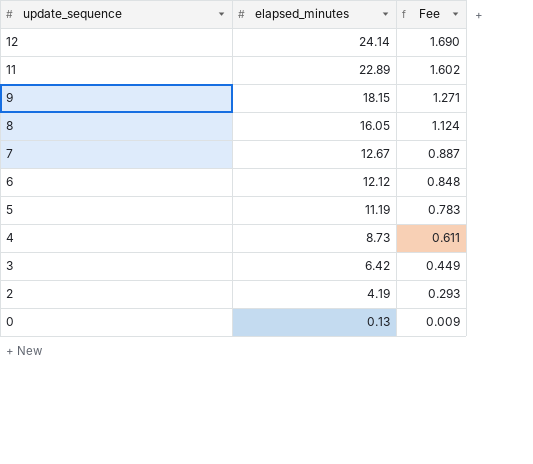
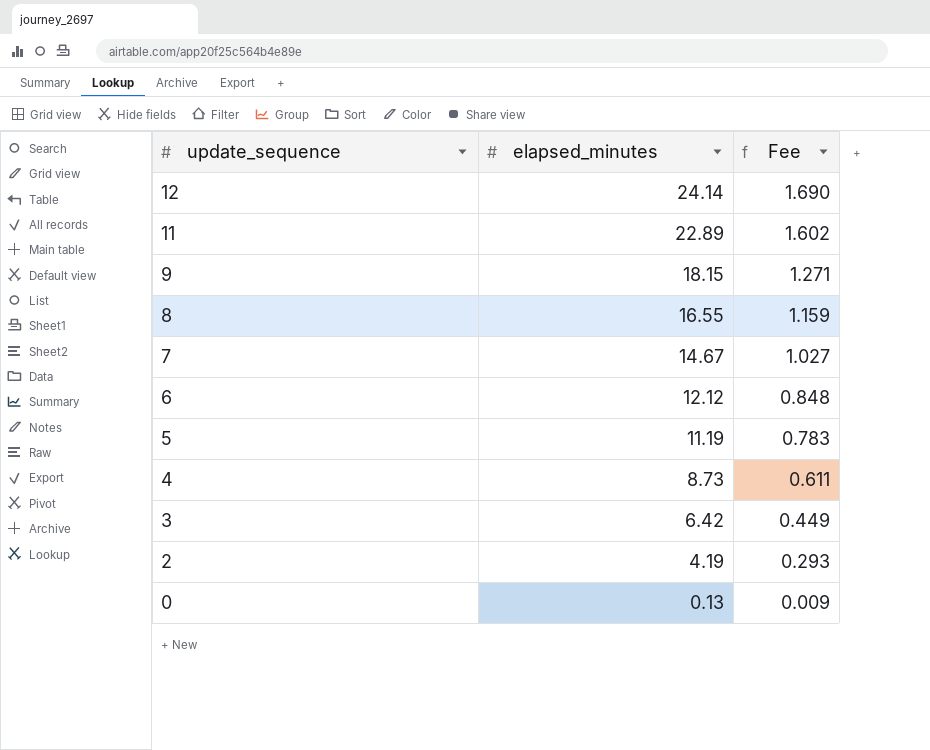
8 | elapsed_minutes: 16.05 -> 16.55
8 | Fee: 1.124 -> 1.159
7 | elapsed_minutes: 12.67 -> 14.67
7 | Fee: 0.887 -> 1.027

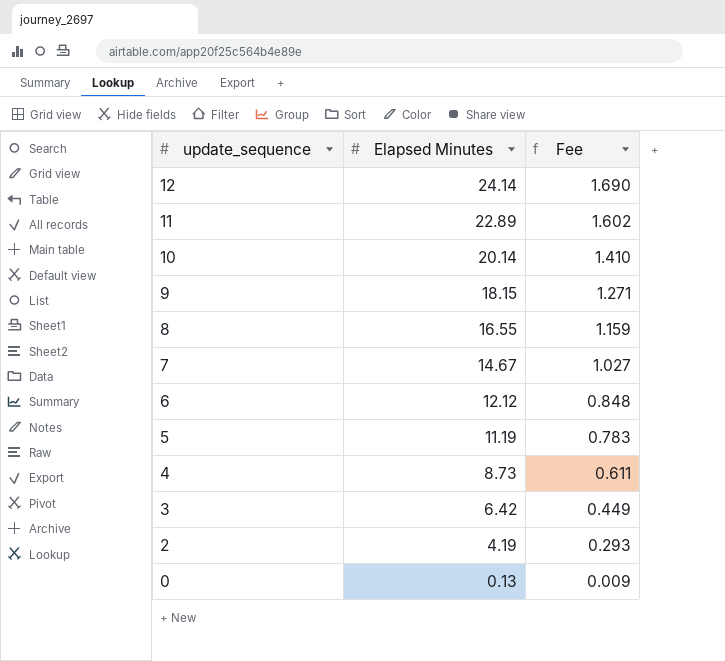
column name: elapsed_minutes -> Elapsed Minutes
row 10: none -> 20.14 | 1.410

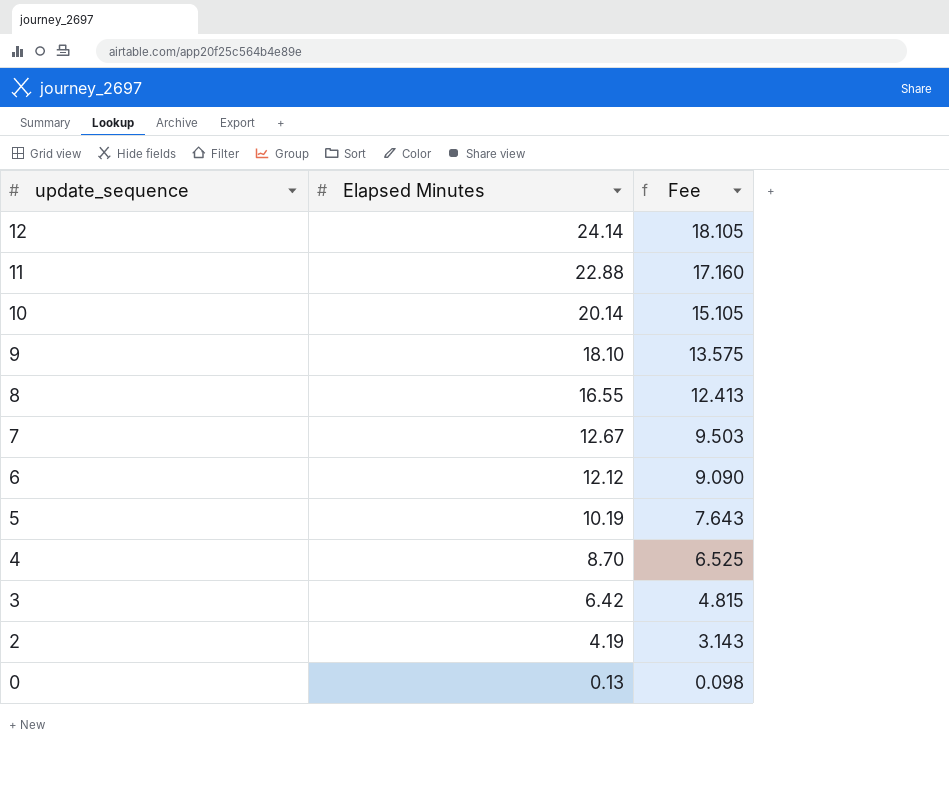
column Fee | formula: [Elapsed Minutes] * 0.07 -> [Elapsed Minutes] * 0.75
11 | Elapsed Minutes: 22.89 -> 22.88
9 | Elapsed Minutes: 18.15 -> 18.10
7 | Elapsed Minutes: 14.67 -> 12.67
5 | Elapsed Minutes: 11.19 -> 10.19
4 | Elapsed Minutes: 8.73 -> 8.70

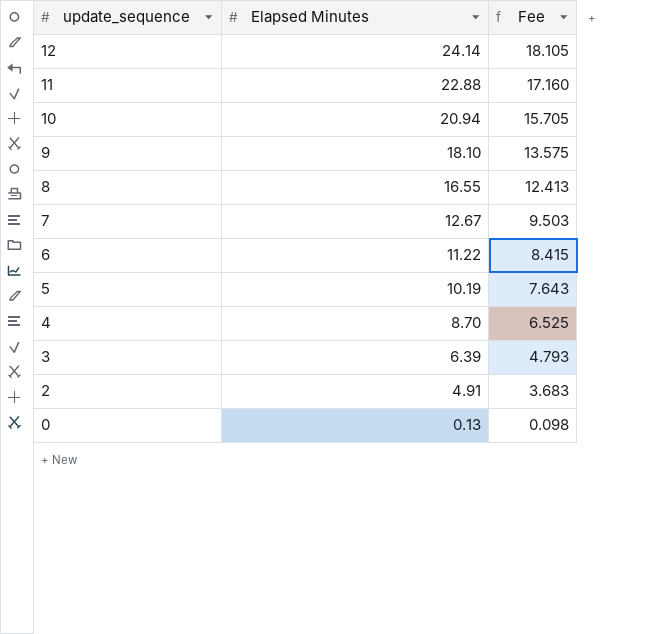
10 | Elapsed Minutes: 20.14 -> 20.94
10 | Fee: 15.105 -> 15.705
6 | Elapsed Minutes: 12.12 -> 11.22
6 | Fee: 9.090 -> 8.415
3 | Elapsed Minutes: 6.42 -> 6.39
3 | Fee: 4.815 -> 4.793
2 | Elapsed Minutes: 4.19 -> 4.91
2 | Fee: 3.143 -> 3.683

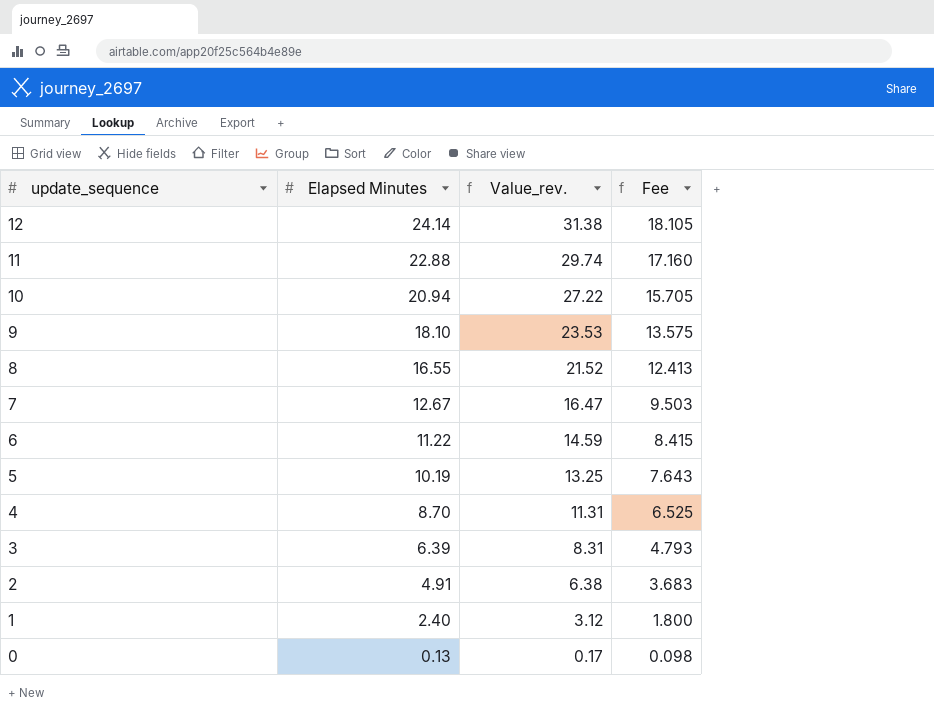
column Value_rev. | formula: none -> [Elapsed Minutes] * 1.3
row 1: none -> 2.40 | 3.12 | 1.800

